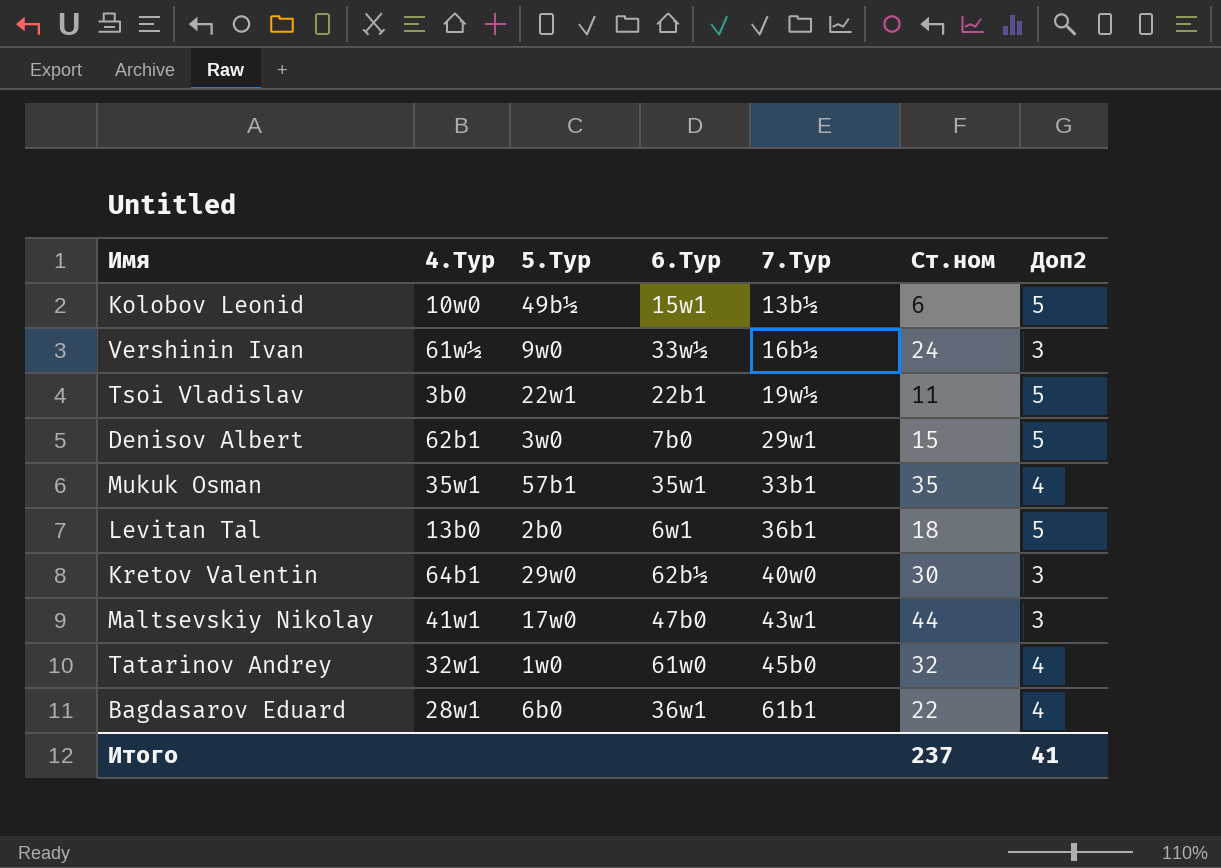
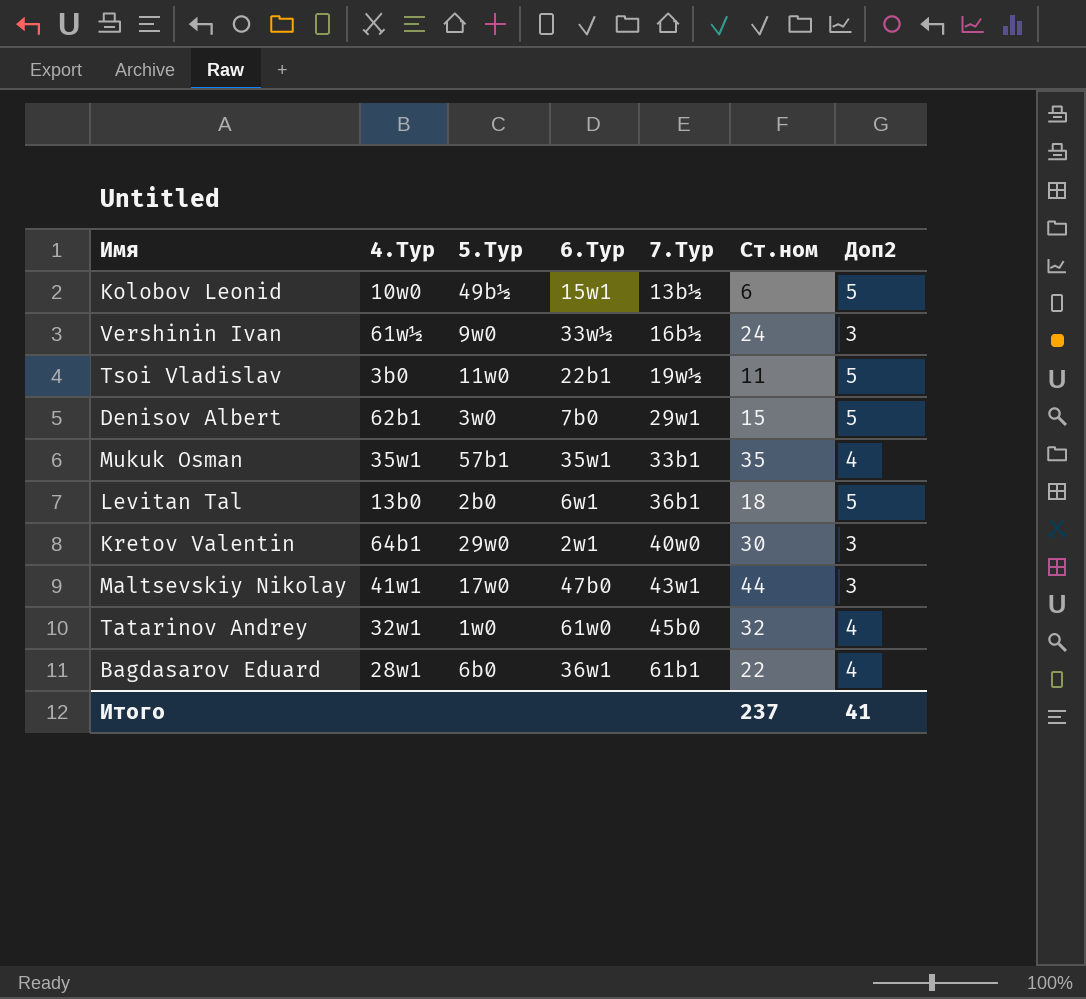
Tsoi Vladislav | 5.Тур: 22w1 -> 11w0
Kretov Valentin | 6.Тур: 62b½ -> 2w1

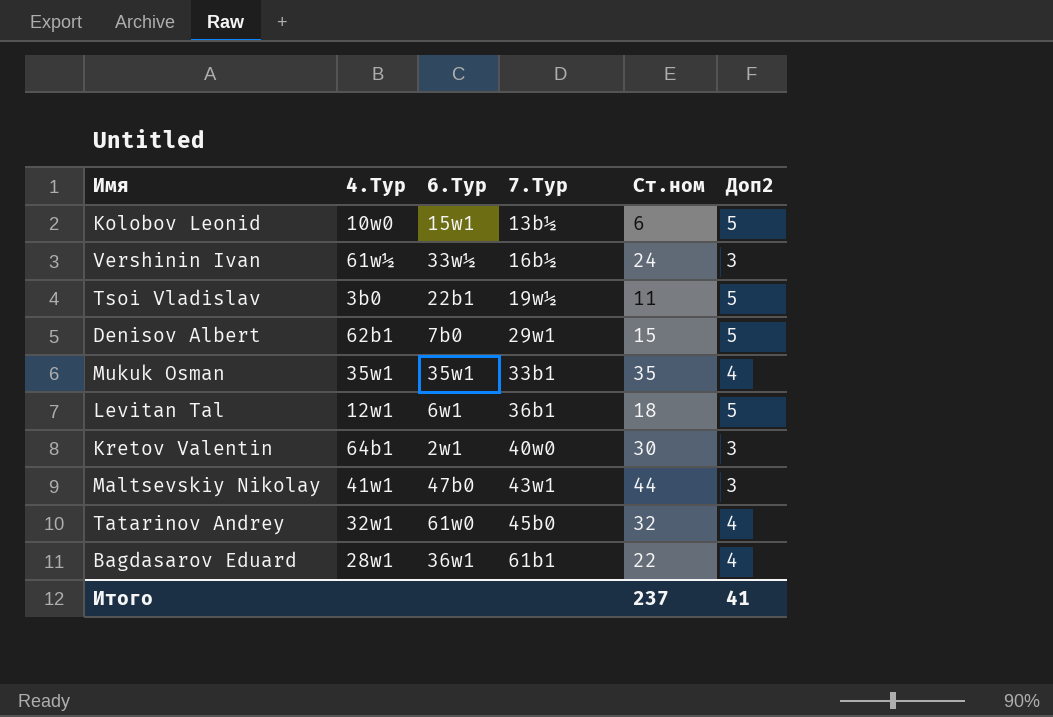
column 5.Тур | position: 3 -> none
Levitan Tal | 4.Тур: 13b0 -> 12w1

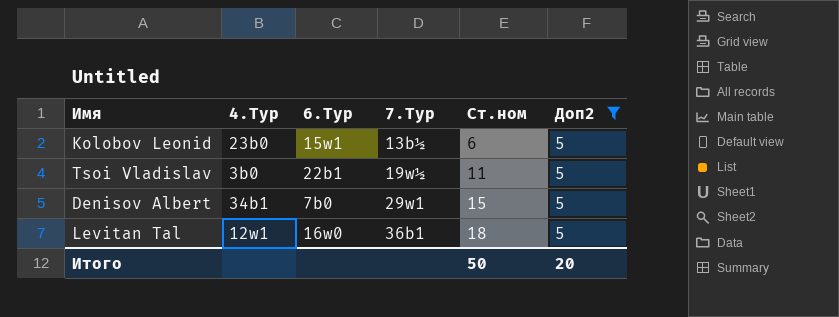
filter: none -> Доп2 = 5
Kolobov Leonid | 4.Тур: 10w0 -> 23b0
Denisov Albert | 4.Тур: 62b1 -> 34b1
Levitan Tal | 6.Тур: 6w1 -> 16w0
Итого | Ст.ном: 237 -> 50
Итого | Доп2: 41 -> 20

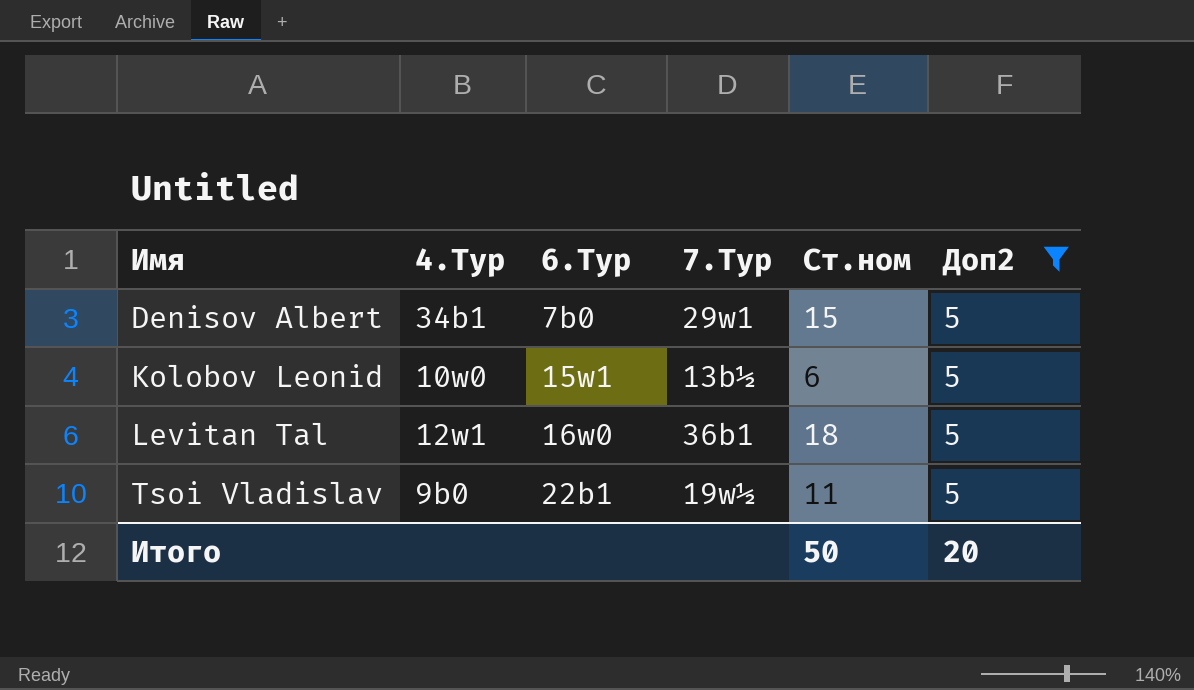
row order: 7.Тур ascending -> Имя ascending
Kolobov Leonid | 4.Тур: 23b0 -> 10w0
Tsoi Vladislav | 4.Тур: 3b0 -> 9b0

